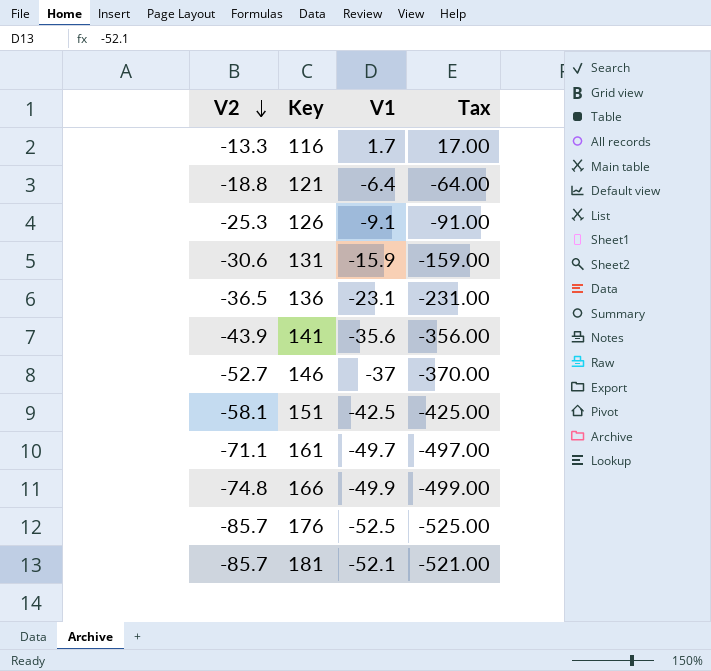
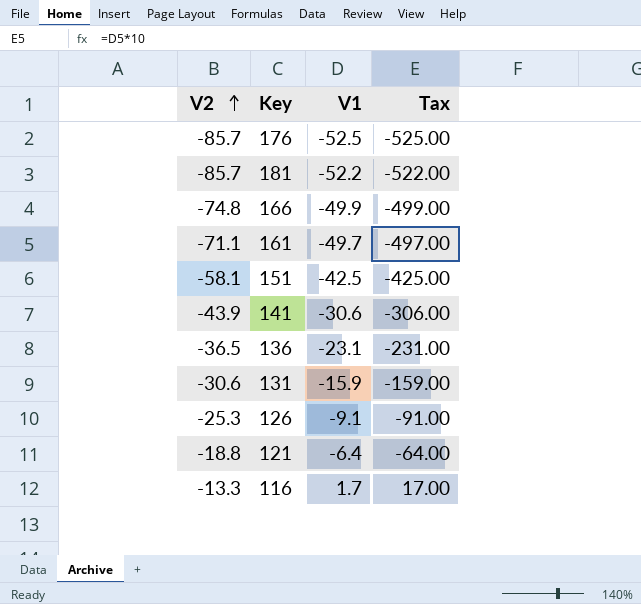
row order: V2 descending -> V2 ascending
row 146: -52.7 | -37 | -370.00 -> none
181 | V1: -52.1 -> -52.2
181 | Tax: -521.00 -> -522.00
141 | V1: -35.6 -> -30.6
141 | Tax: -356.00 -> -306.00

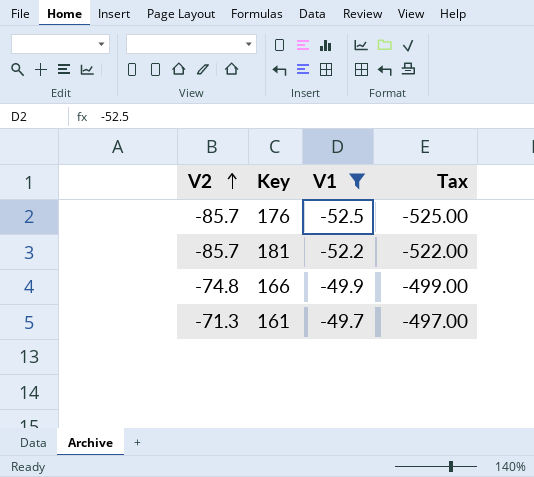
filter: none -> V1 <= -49.7
161 | V2: -71.1 -> -71.3

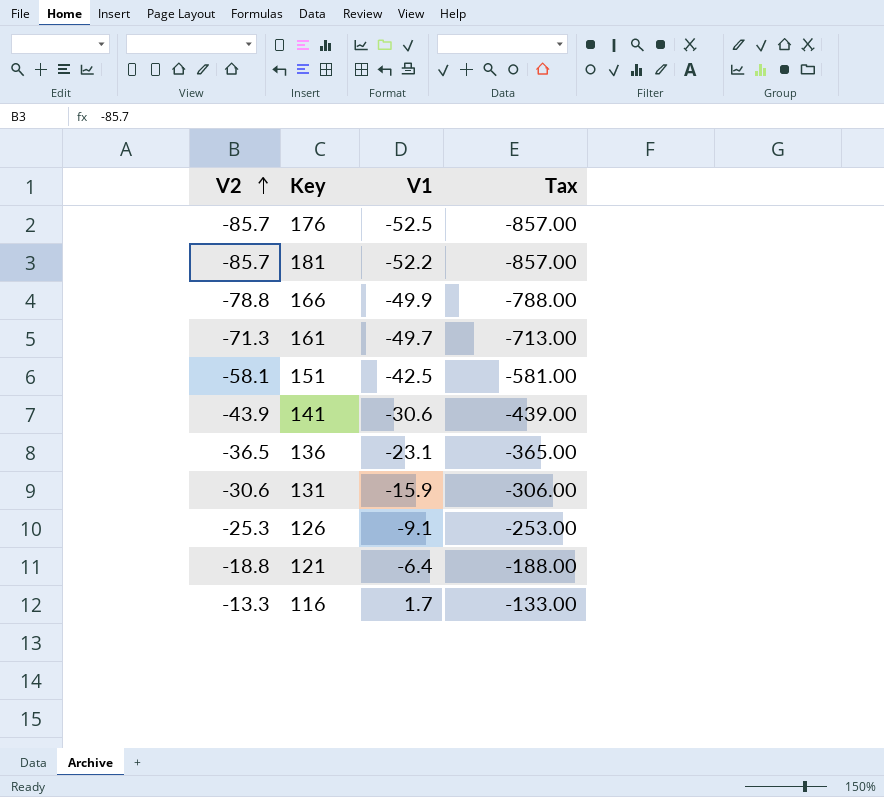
filter: V1 <= -49.7 -> none
column Tax | formula: [V1] * 10 -> [V2] * 10
166 | V2: -74.8 -> -78.8

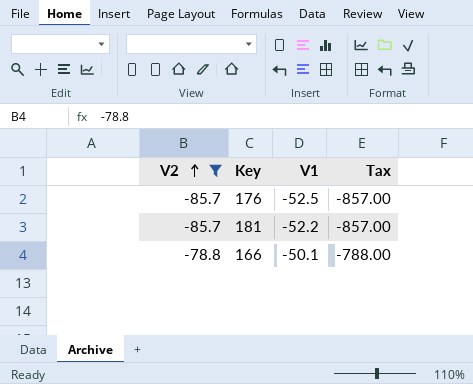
filter: none -> V2 <= -78.8
166 | V1: -49.9 -> -50.1

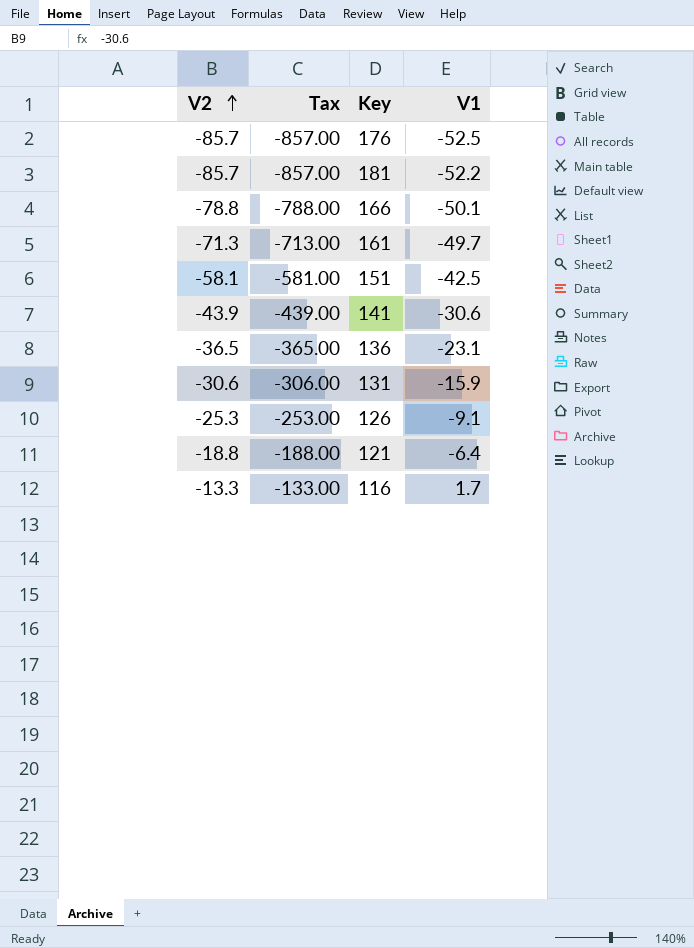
filter: V2 <= -78.8 -> none
column Tax | position: 4 -> 2

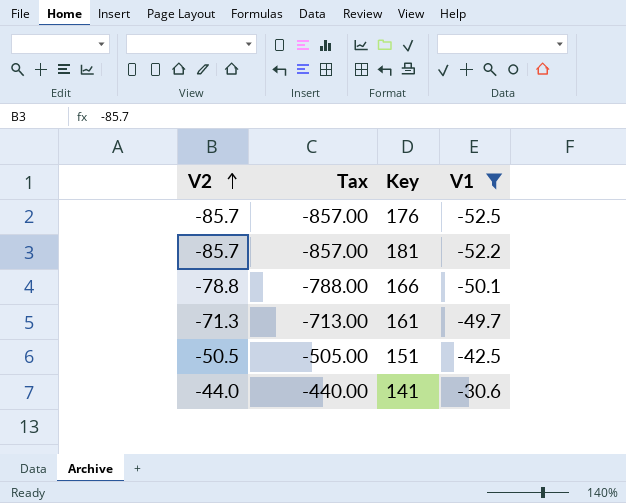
filter: none -> V1 <= -30.6
151 | V2: -58.1 -> -50.5
151 | Tax: -581.00 -> -505.00
141 | V2: -43.9 -> -44.0
141 | Tax: -439.00 -> -440.00

